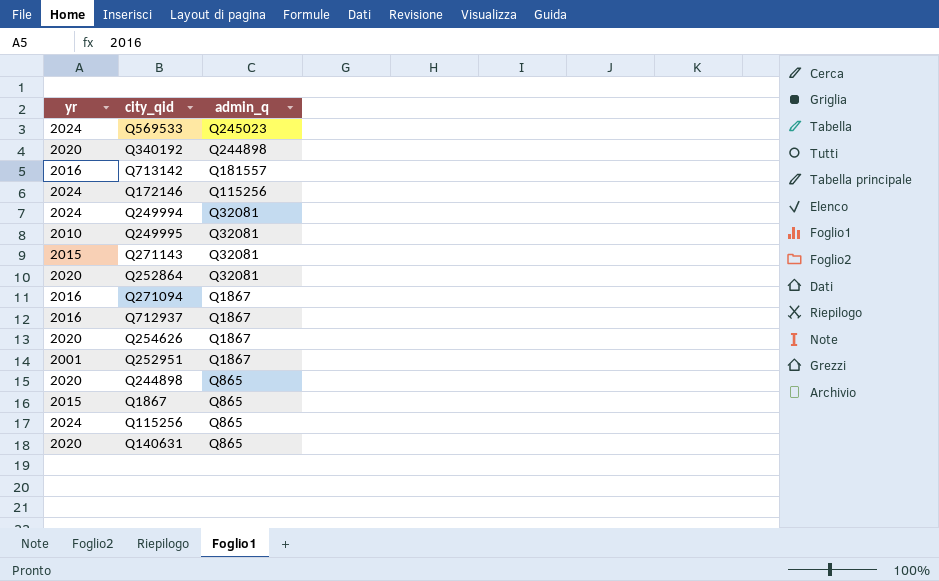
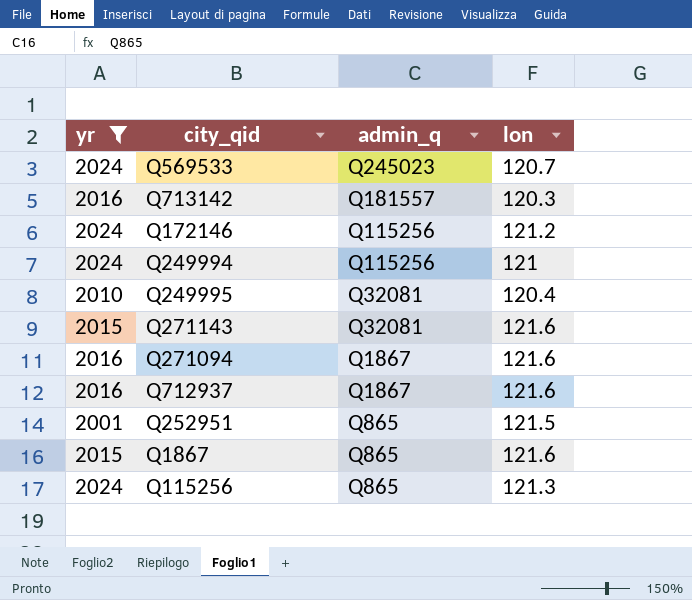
filter: none -> yr != 2020
column lon | position: none -> 4
Q249994 | admin_q: Q32081 -> Q115256
Q252951 | admin_q: Q1867 -> Q865

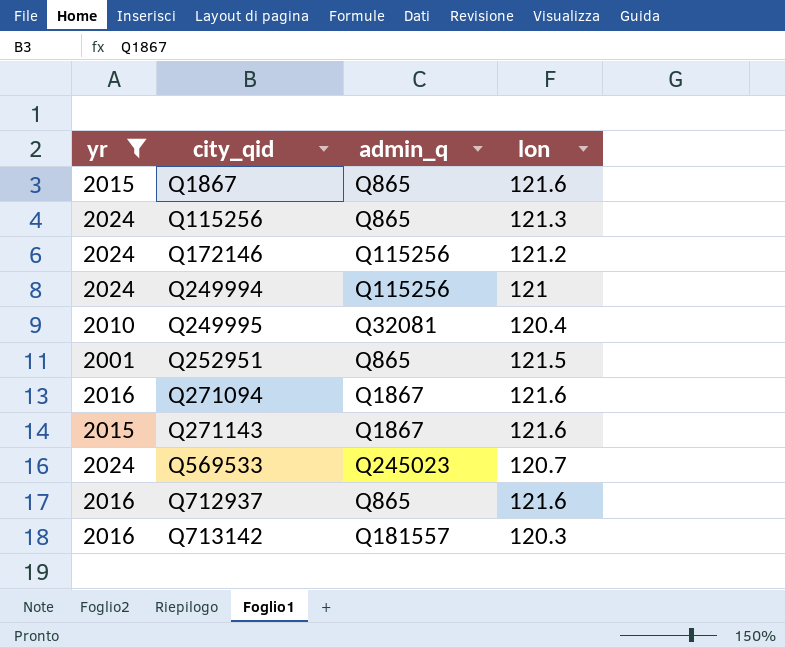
row order: admin_q descending -> city_qid ascending
Q271143 | admin_q: Q32081 -> Q1867
Q712937 | admin_q: Q1867 -> Q865

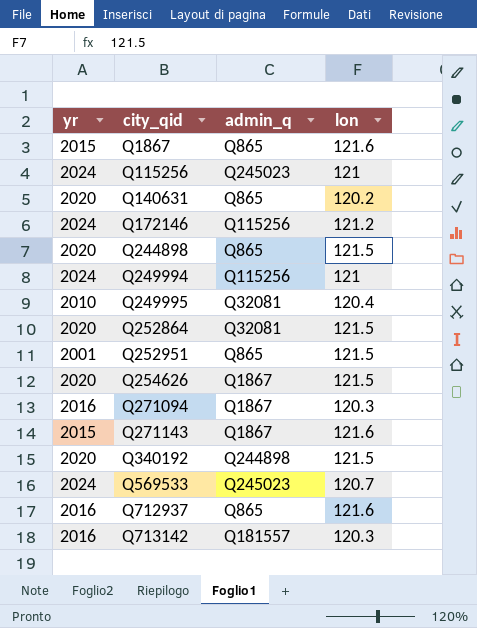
filter: yr != 2020 -> none
Q115256 | admin_q: Q865 -> Q245023
Q115256 | lon: 121.3 -> 121
Q271094 | lon: 121.6 -> 120.3

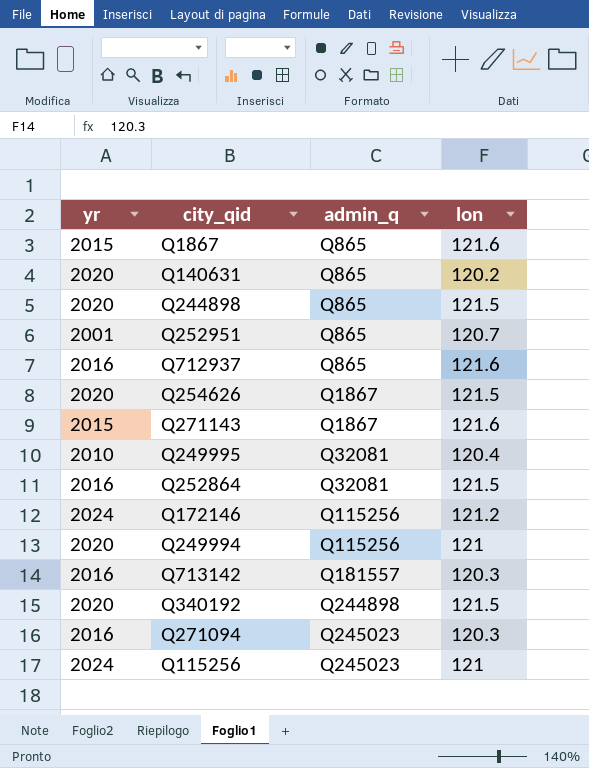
row order: city_qid ascending -> admin_q ascending
row Q569533: 2024 | Q245023 | 120.7 -> none
Q252951 | lon: 121.5 -> 120.7
Q252864 | yr: 2020 -> 2016
Q249994 | yr: 2024 -> 2020
Q271094 | admin_q: Q1867 -> Q245023

